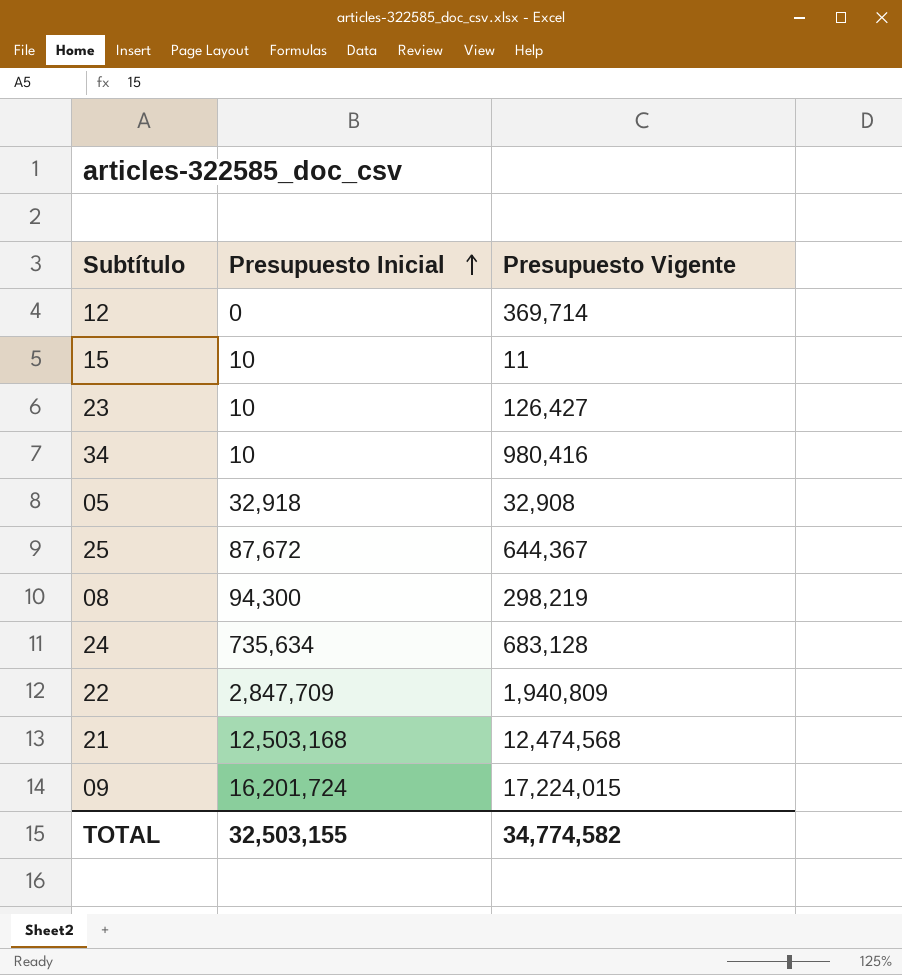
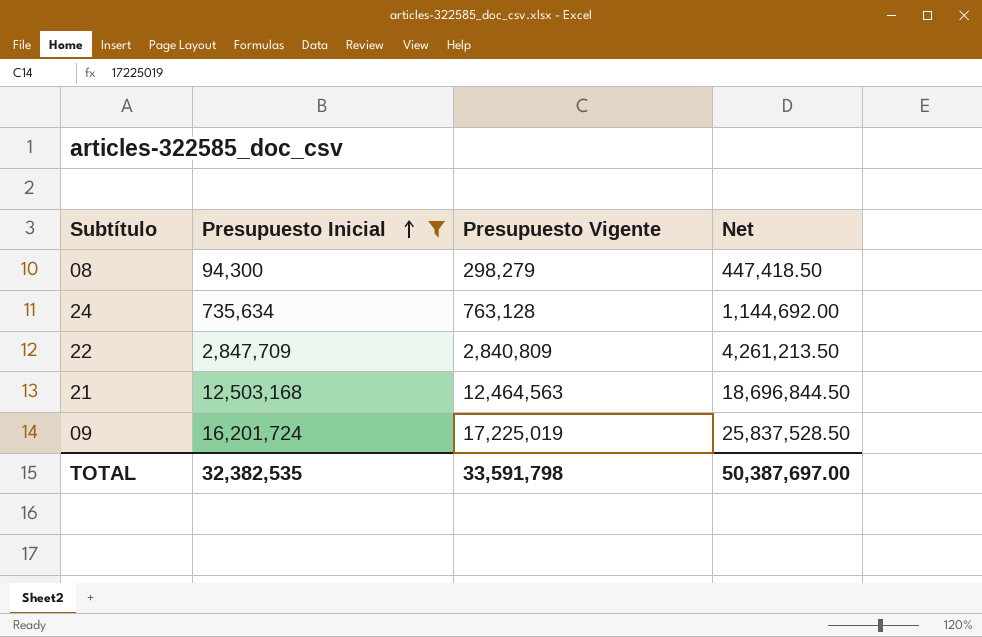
filter: none -> Presupuesto Inicial >= 94,300
column Net | formula: none -> [Presupuesto Vigente] * 1.5
08 | Presupuesto Vigente: 298,219 -> 298,279
24 | Presupuesto Vigente: 683,128 -> 763,128
22 | Presupuesto Vigente: 1,940,809 -> 2,840,809
21 | Presupuesto Vigente: 12,474,568 -> 12,464,563
09 | Presupuesto Vigente: 17,224,015 -> 17,225,019
TOTAL | Presupuesto Inicial: 32,503,155 -> 32,382,535
TOTAL | Presupuesto Vigente: 34,774,582 -> 33,591,798

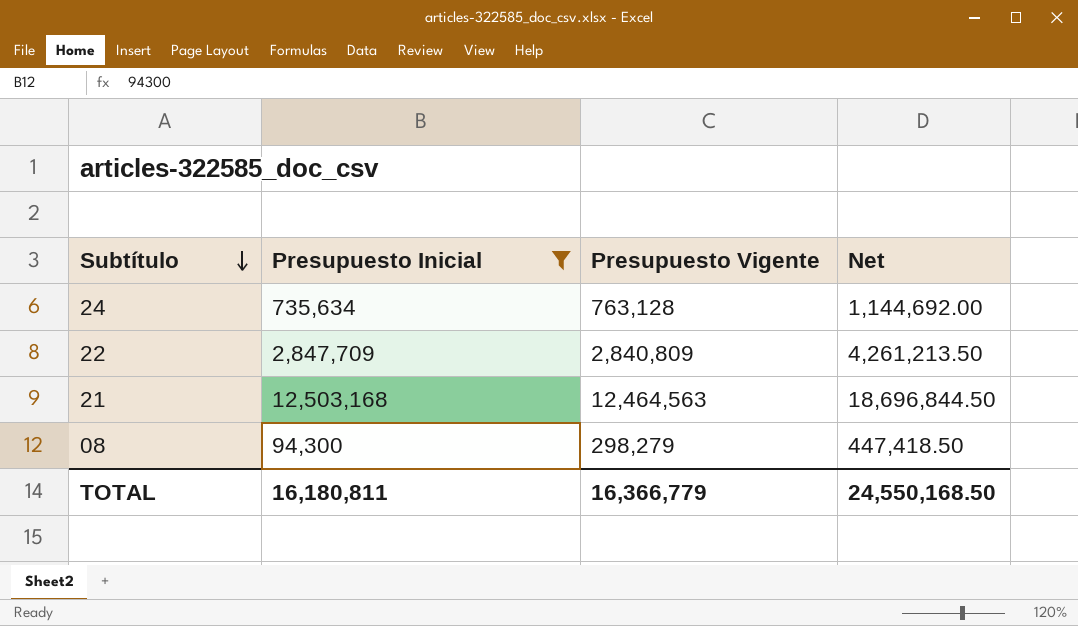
row order: Presupuesto Inicial ascending -> Subtítulo descending
row 09: 16,201,724 | 17,225,019 | 25,837,528.50 -> none
TOTAL | Presupuesto Inicial: 32,382,535 -> 16,180,811
TOTAL | Presupuesto Vigente: 33,591,798 -> 16,366,779
TOTAL | Net: 50,387,697.00 -> 24,550,168.50

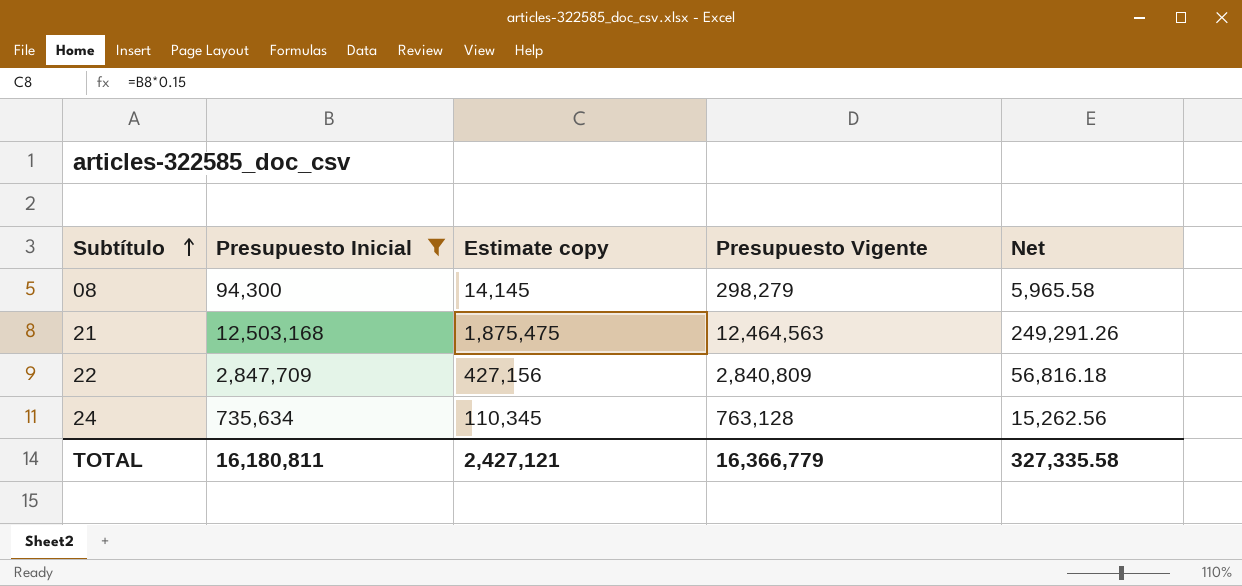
row order: Subtítulo descending -> Subtítulo ascending
column Estimate copy | formula: none -> [Presupuesto Inicial] * 0.15
column Net | formula: [Presupuesto Vigente] * 1.5 -> [Presupuesto Vigente] * 0.02
TOTAL | Net: 24,550,168.50 -> 327,335.58

